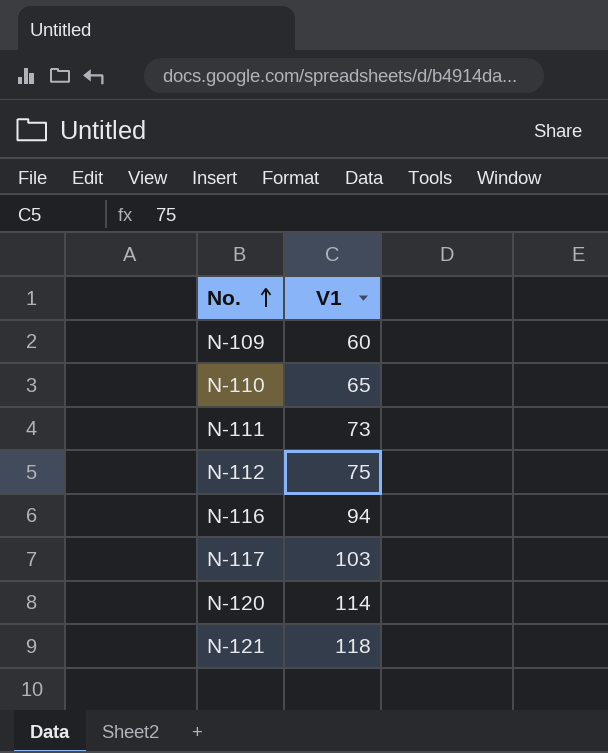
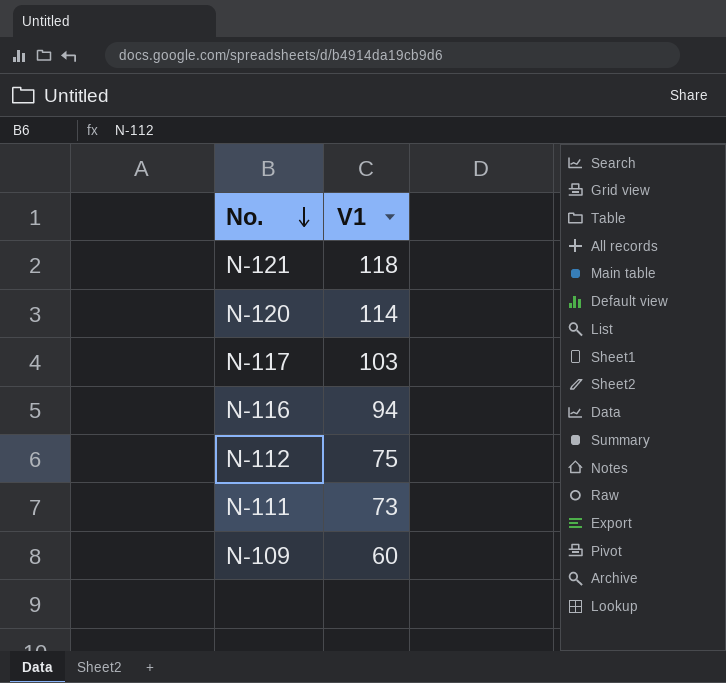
row order: No. ascending -> No. descending
row N-110: 65 -> none

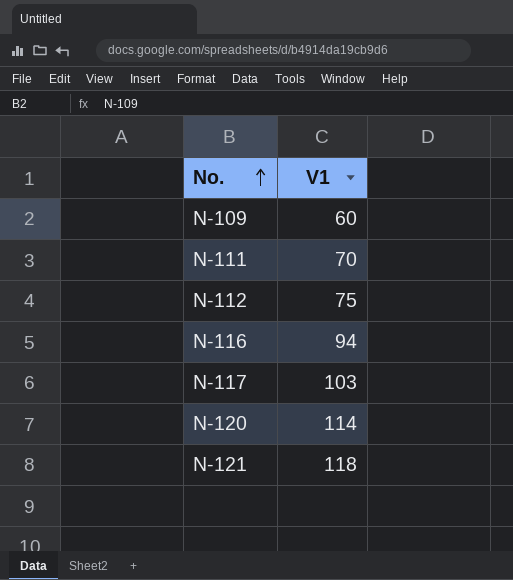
row order: No. descending -> No. ascending
N-111 | V1: 73 -> 70

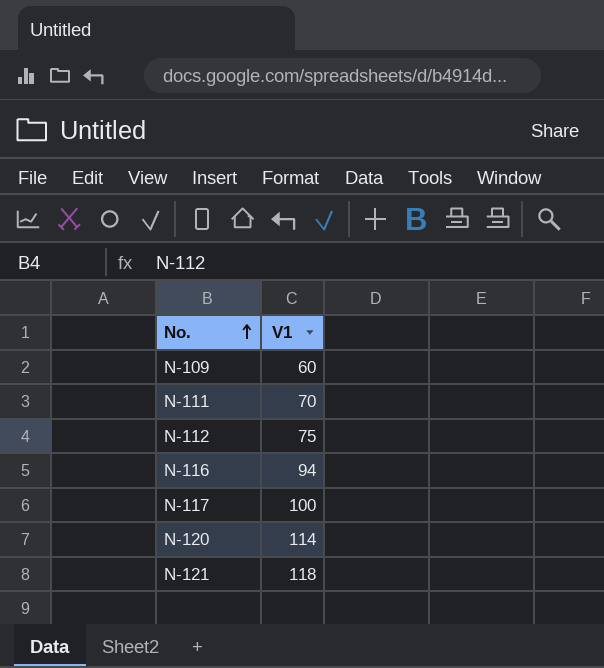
N-117 | V1: 103 -> 100

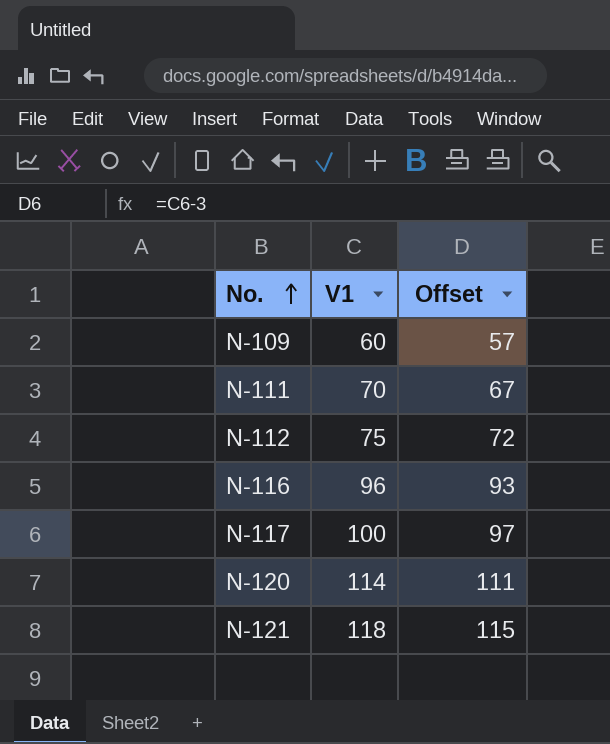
column Offset | formula: none -> [V1] - 3
N-116 | V1: 94 -> 96

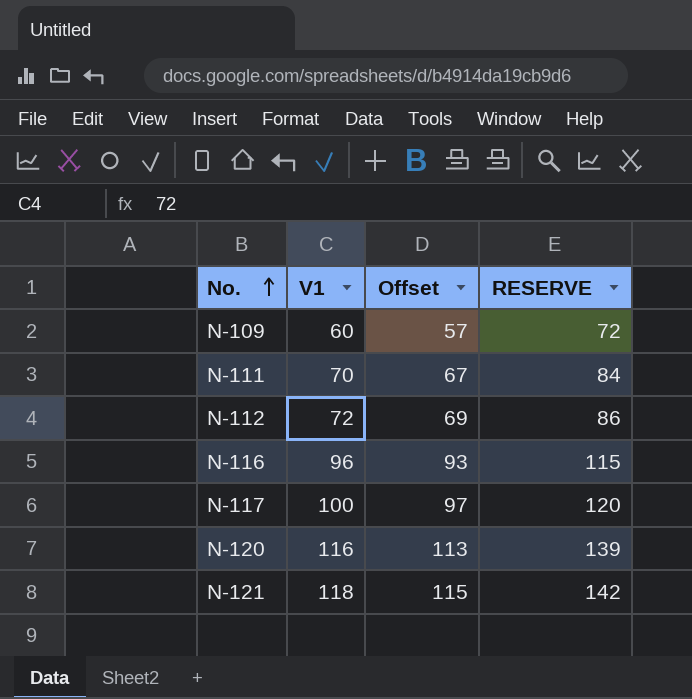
column RESERVE | formula: none -> [V1] * 1.2
N-112 | V1: 75 -> 72
N-112 | Offset: 72 -> 69
N-120 | V1: 114 -> 116
N-120 | Offset: 111 -> 113

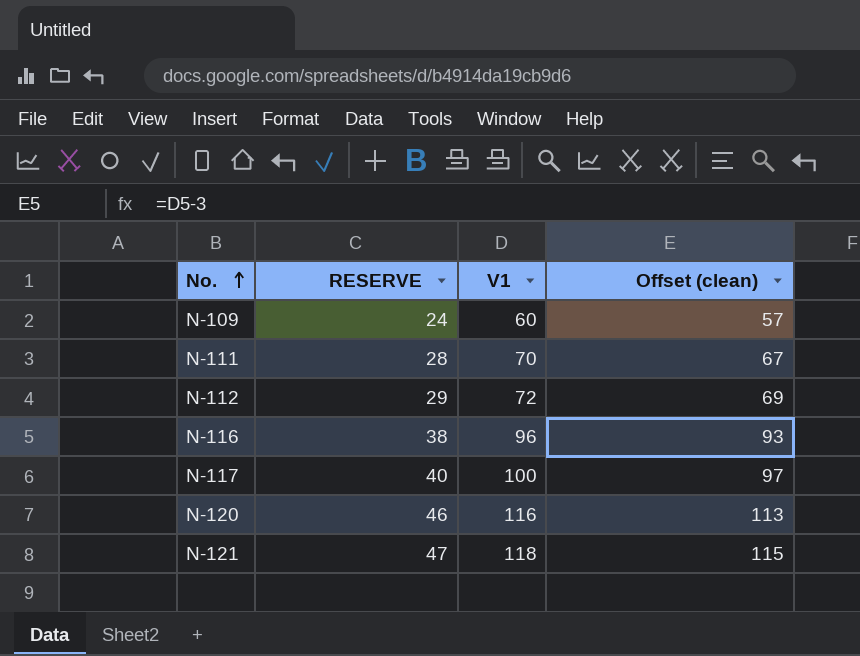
column RESERVE | formula: [V1] * 1.2 -> [V1] * 0.4
column RESERVE | position: 4 -> 2
column name: Offset -> Offset (clean)

